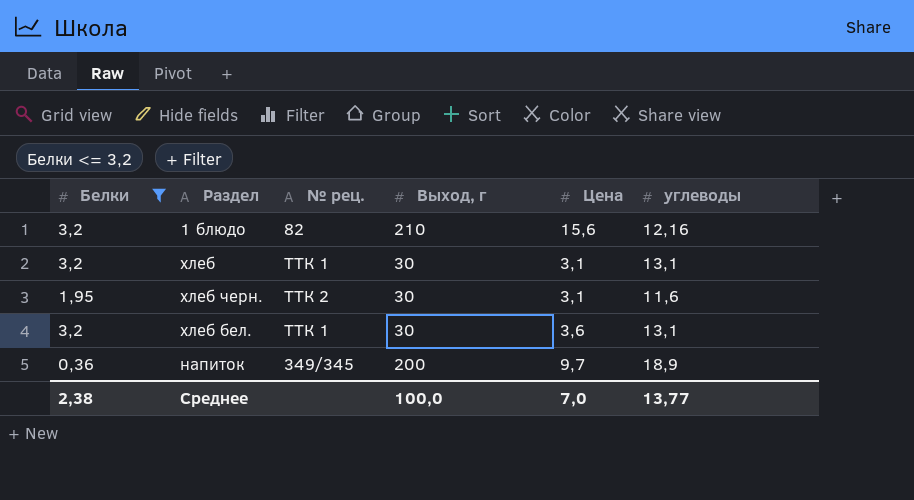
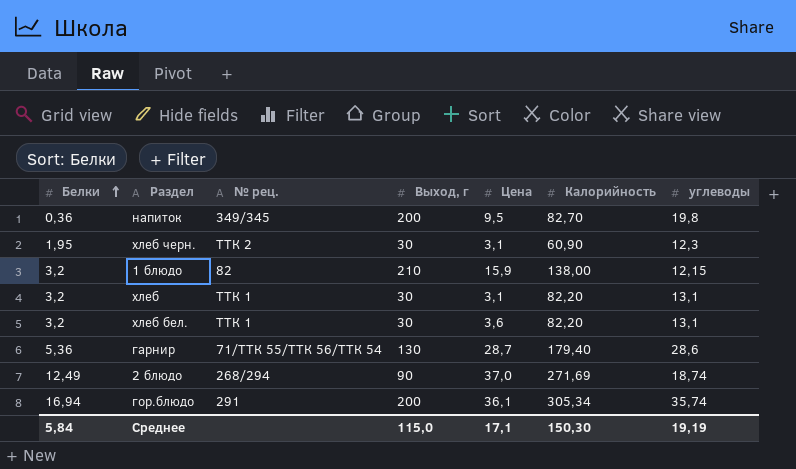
filter: Белки <= 3,2 -> none
row order: none -> Белки ascending
column Калорийность | position: none -> 6
напиток | Цена: 9,7 -> 9,5
напиток | углеводы: 18,9 -> 19,8
хлеб черн. | углеводы: 11,6 -> 12,3
1 блюдо | Цена: 15,6 -> 15,9
1 блюдо | углеводы: 12,16 -> 12,15
Среднее | Белки: 2,38 -> 5,84
Среднее | Выход, г: 100,0 -> 115,0
Среднее | Цена: 7,0 -> 17,1
Среднее | углеводы: 13,77 -> 19,19

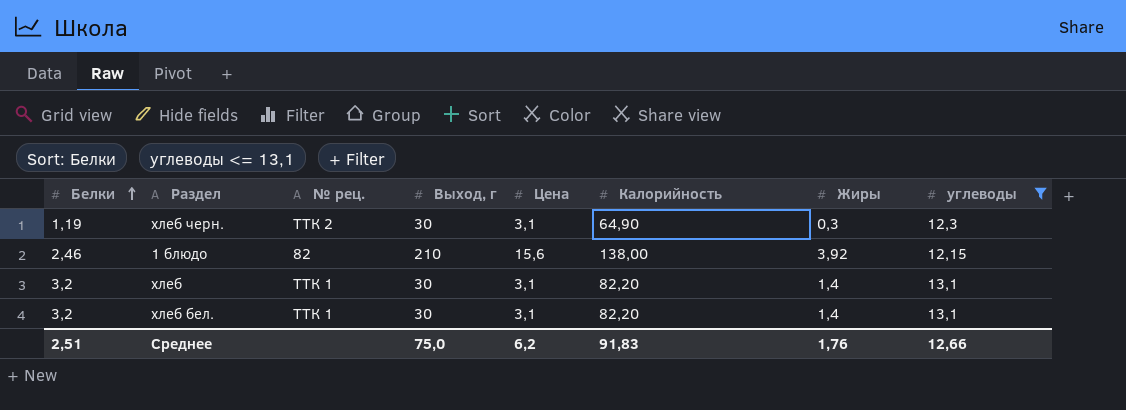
filter: none -> углеводы <= 13,1
column Жиры | position: none -> 7
хлеб черн. | Белки: 1,95 -> 1,19
хлеб черн. | Калорийность: 60,90 -> 64,90
1 блюдо | Белки: 3,2 -> 2,46
1 блюдо | Цена: 15,9 -> 15,6
хлеб бел. | Цена: 3,6 -> 3,1
Среднее | Белки: 5,84 -> 2,51
Среднее | Выход, г: 115,0 -> 75,0
Среднее | Цена: 17,1 -> 6,2
Среднее | Калорийность: 150,30 -> 91,83
Среднее | углеводы: 19,19 -> 12,66

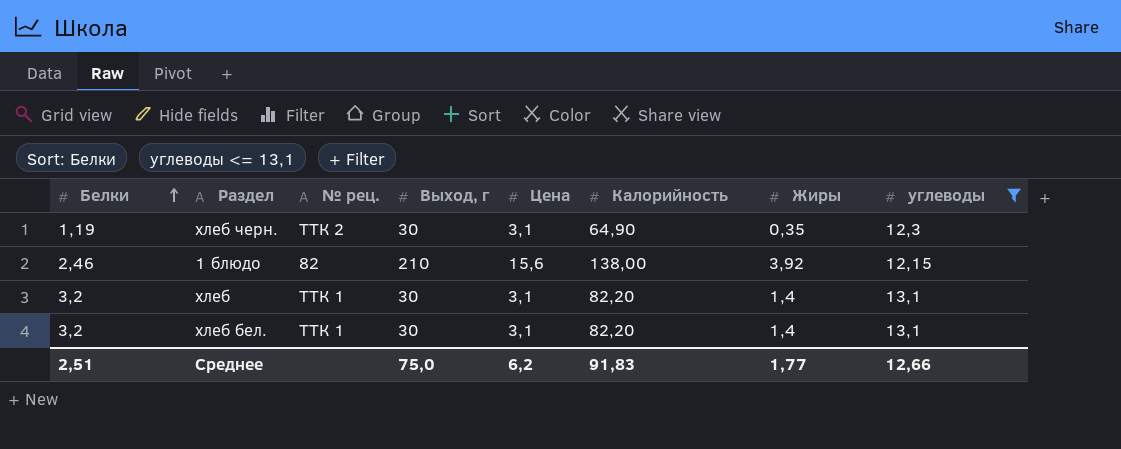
хлеб черн. | Жиры: 0,3 -> 0,35
Среднее | Жиры: 1,76 -> 1,77

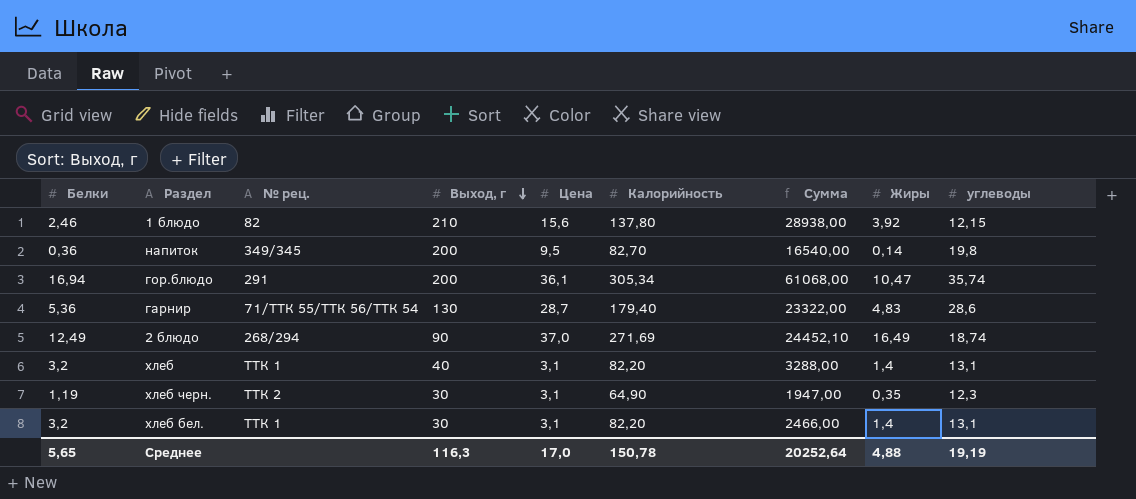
filter: углеводы <= 13,1 -> none
row order: Белки ascending -> Выход, г descending
column Сумма | formula: none -> [Выход, г] * [Калорийность]
1 блюдо | Калорийность: 138,00 -> 137,80
хлеб | Выход, г: 30 -> 40
Среднее | Белки: 2,51 -> 5,65
Среднее | Выход, г: 75,0 -> 116,3
Среднее | Цена: 6,2 -> 17,0
Среднее | Калорийность: 91,83 -> 150,78
Среднее | Жиры: 1,77 -> 4,88
Среднее | углеводы: 12,66 -> 19,19

